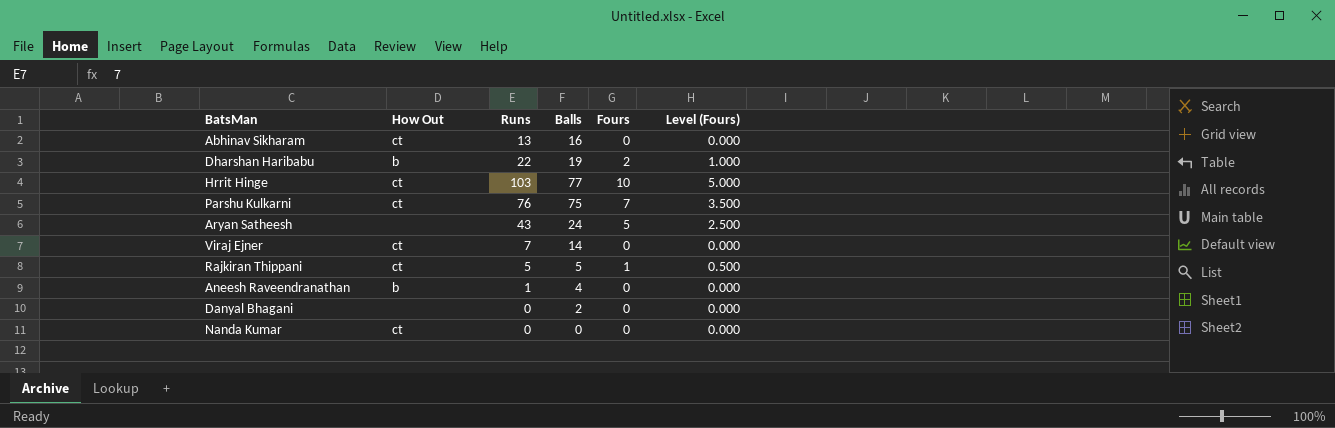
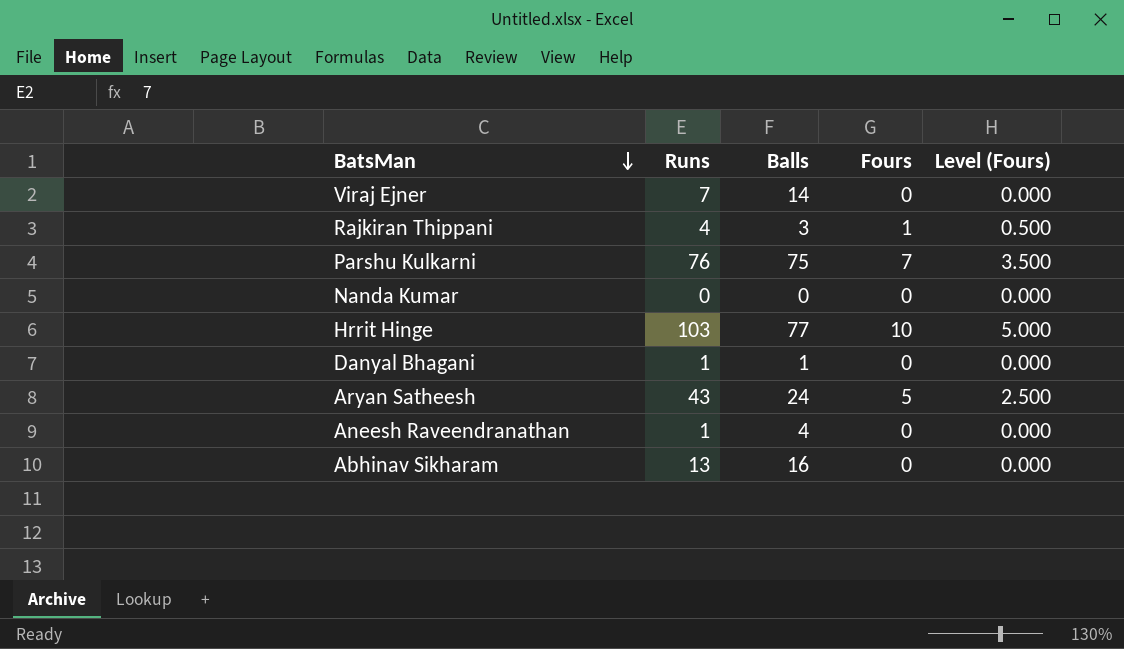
row order: none -> BatsMan descending
column How Out | position: 2 -> none
row Dharshan Haribabu: b | 22 | 19 | 2 | 1.000 -> none
Rajkiran Thippani | Runs: 5 -> 4
Rajkiran Thippani | Balls: 5 -> 3
Danyal Bhagani | Runs: 0 -> 1
Danyal Bhagani | Balls: 2 -> 1

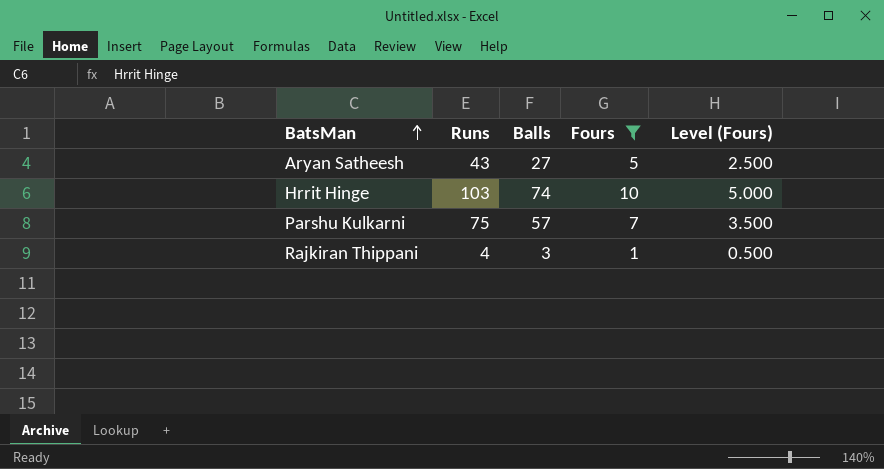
filter: none -> Fours != 0
row order: BatsMan descending -> BatsMan ascending
Aryan Satheesh | Balls: 24 -> 27
Hrrit Hinge | Balls: 77 -> 74
Parshu Kulkarni | Runs: 76 -> 75
Parshu Kulkarni | Balls: 75 -> 57

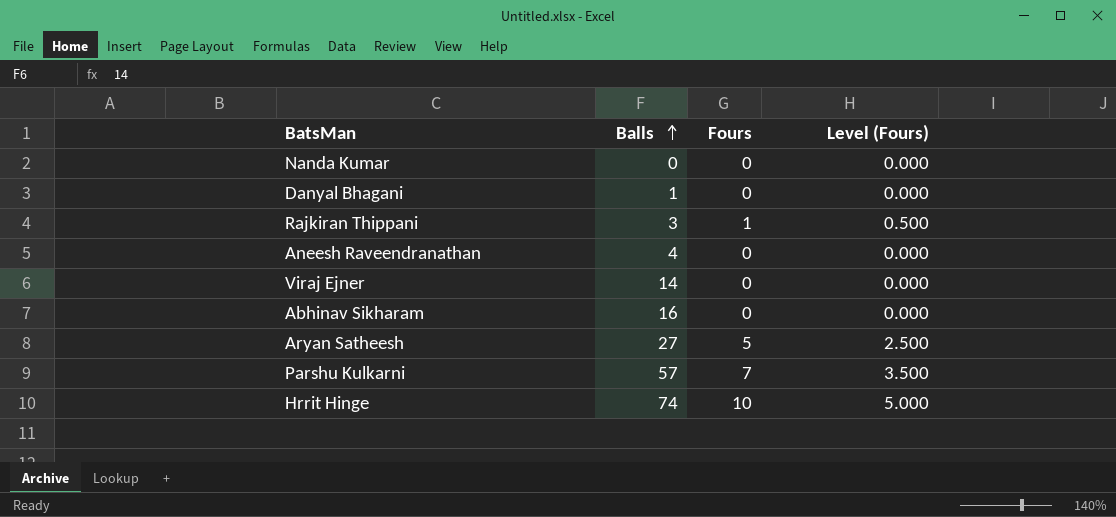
filter: Fours != 0 -> none
row order: BatsMan ascending -> Balls ascending
column Runs | position: 2 -> none

